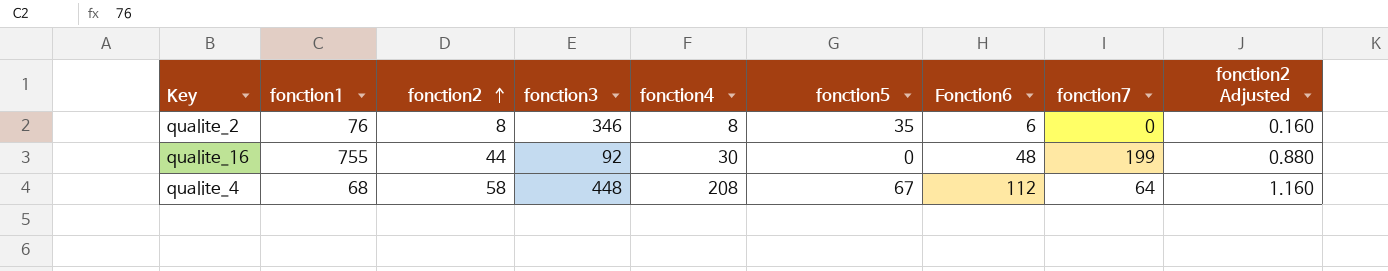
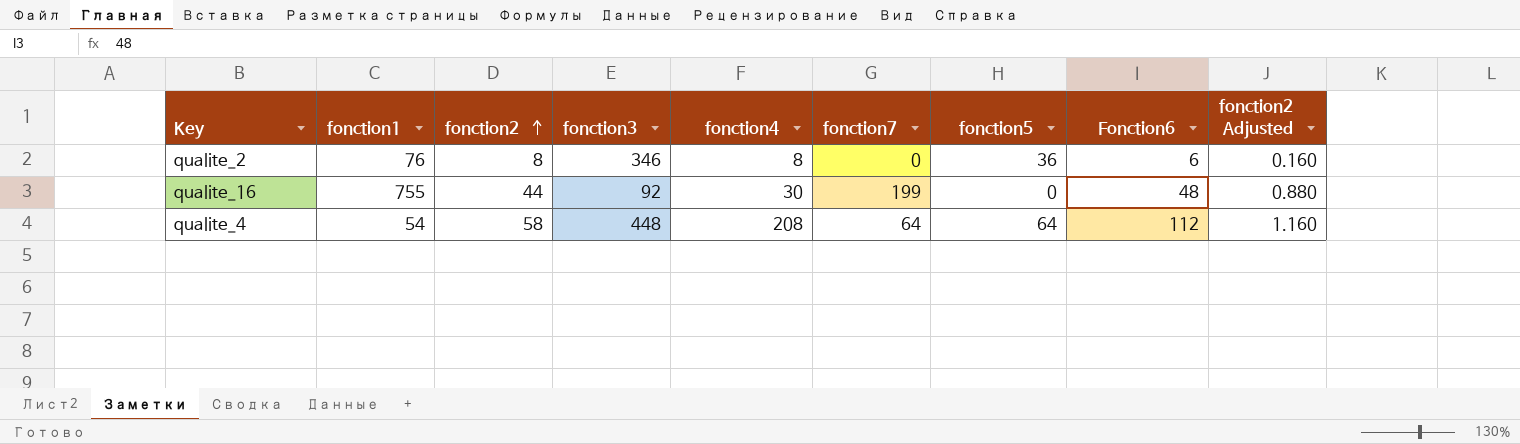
column fonction7 | position: 8 -> 6
qualite_2 | fonction5: 35 -> 36
qualite_4 | fonction1: 68 -> 54
qualite_4 | fonction5: 67 -> 64

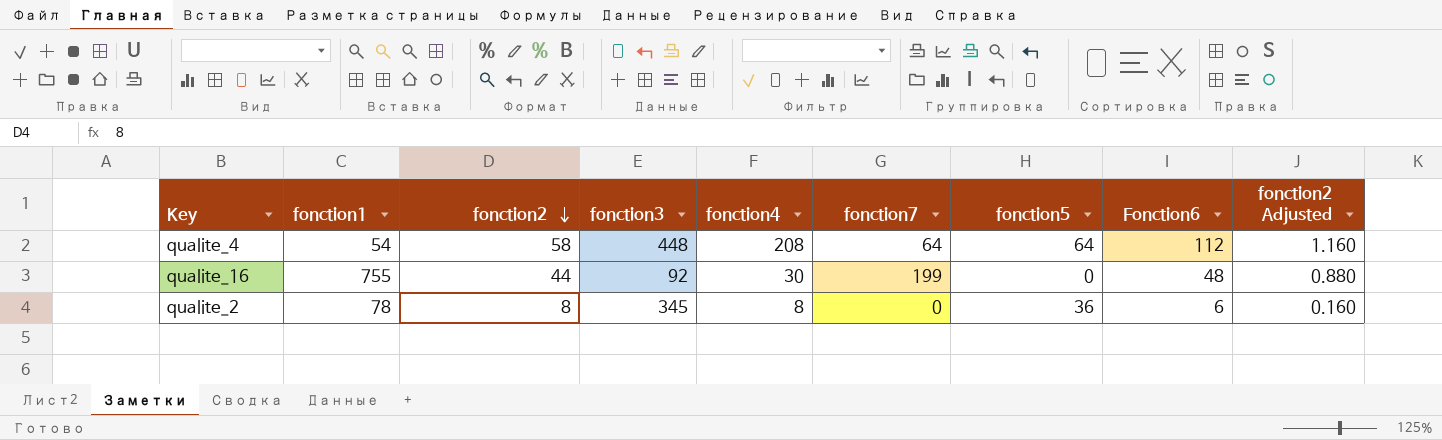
row order: fonction2 ascending -> fonction2 descending
qualite_2 | fonction1: 76 -> 78
qualite_2 | fonction3: 346 -> 345

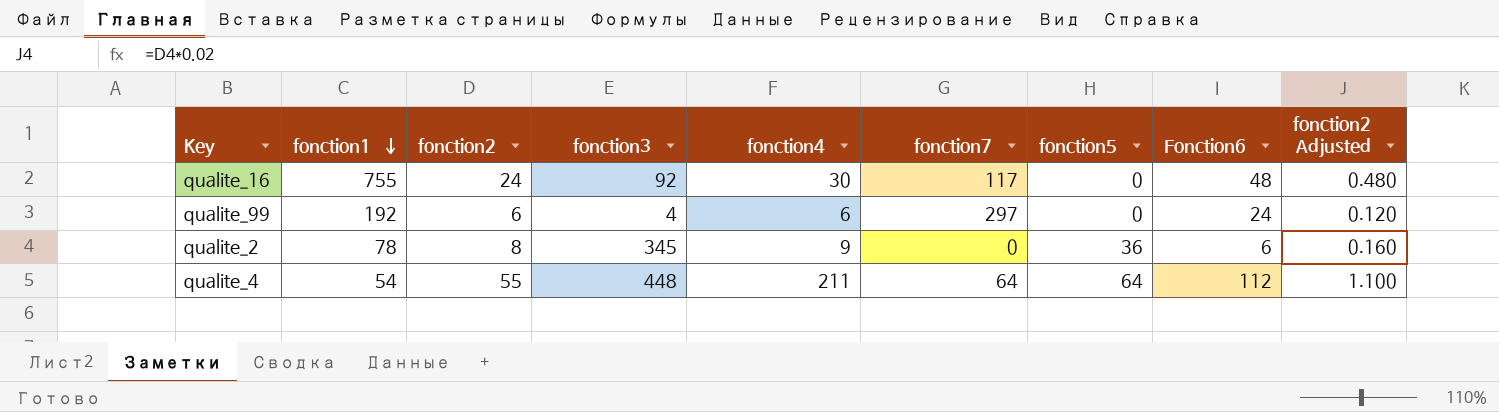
row order: fonction2 descending -> fonction1 descending
qualite_16 | fonction2: 44 -> 24
qualite_16 | fonction7: 199 -> 117
qualite_16 | fonction2 Adjusted: 0.880 -> 0.480
row qualite_99: none -> 192 | 6 | 4 | 6 | 297 | 0 | 24 | 0.120
qualite_2 | fonction4: 8 -> 9
qualite_4 | fonction2: 58 -> 55
qualite_4 | fonction4: 208 -> 211
qualite_4 | fonction2 Adjusted: 1.160 -> 1.100

